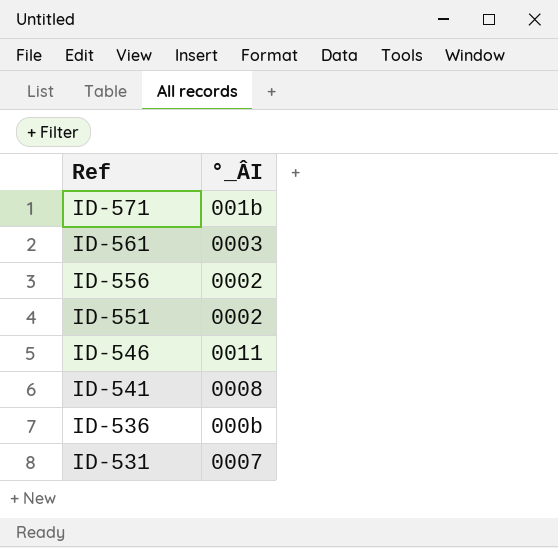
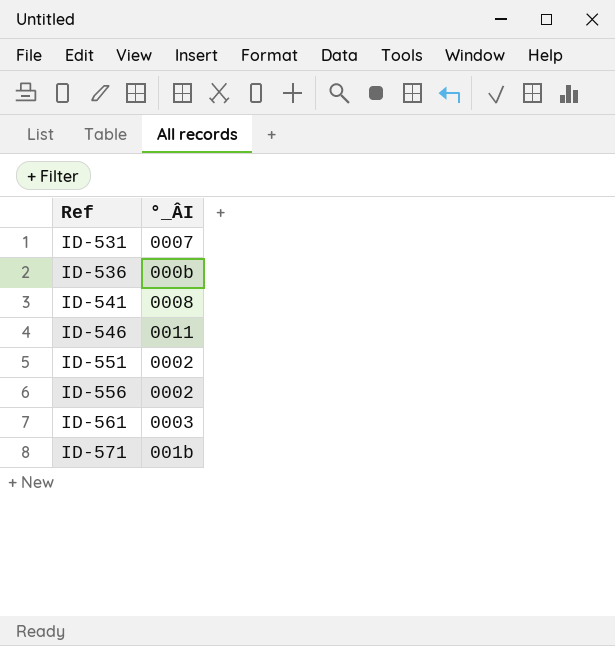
row order: Ref descending -> Ref ascending

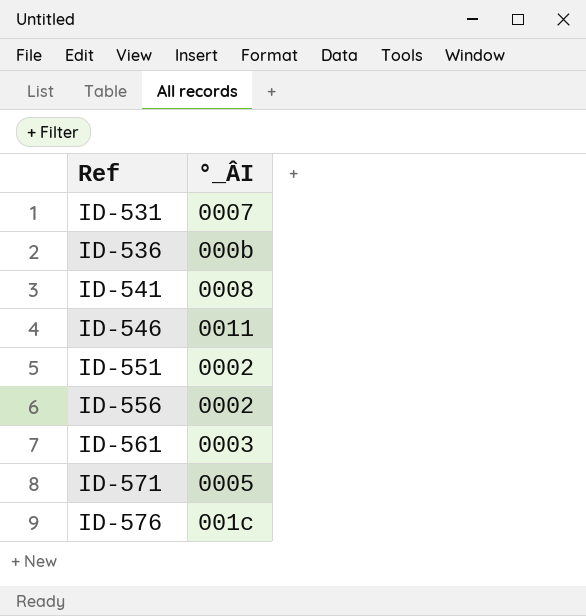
ID-571 | °_ÂI: 001b -> 0005
row ID-576: none -> 001c

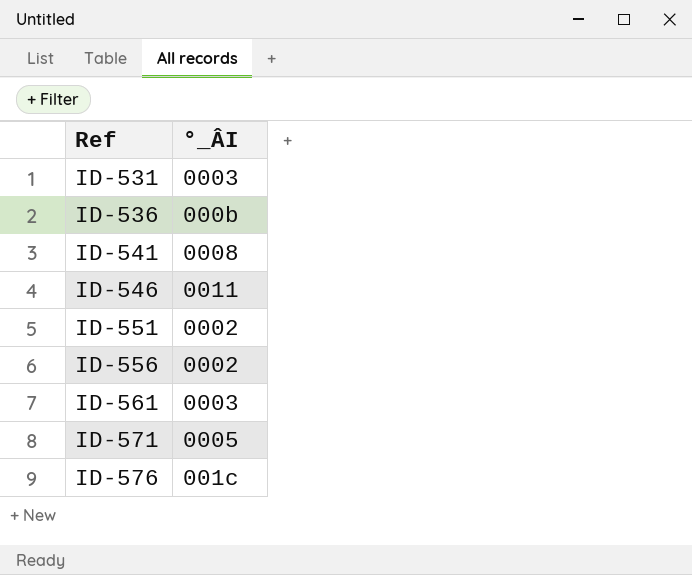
ID-531 | °_ÂI: 0007 -> 0003

